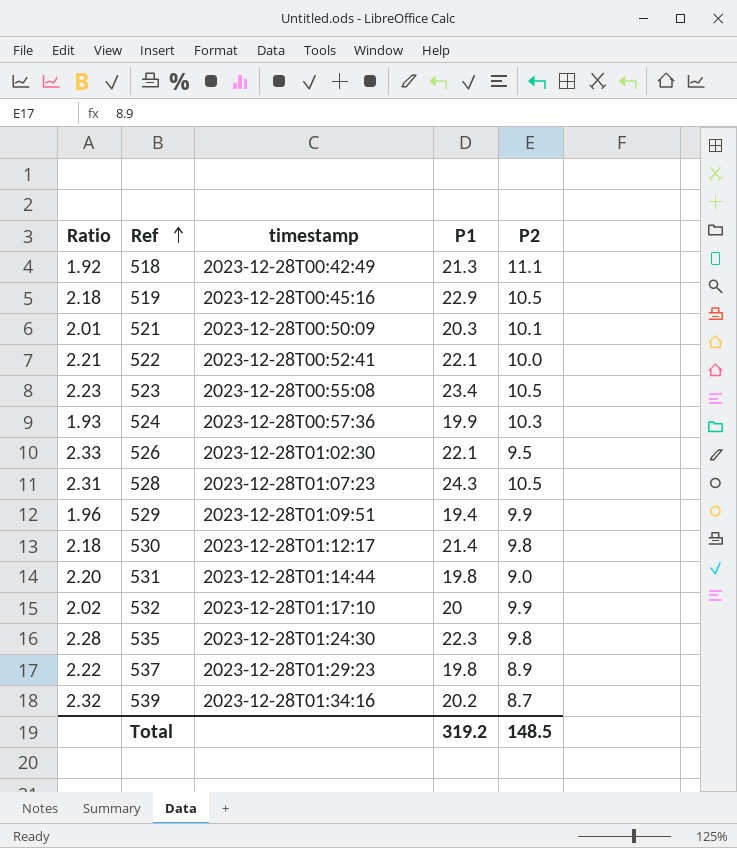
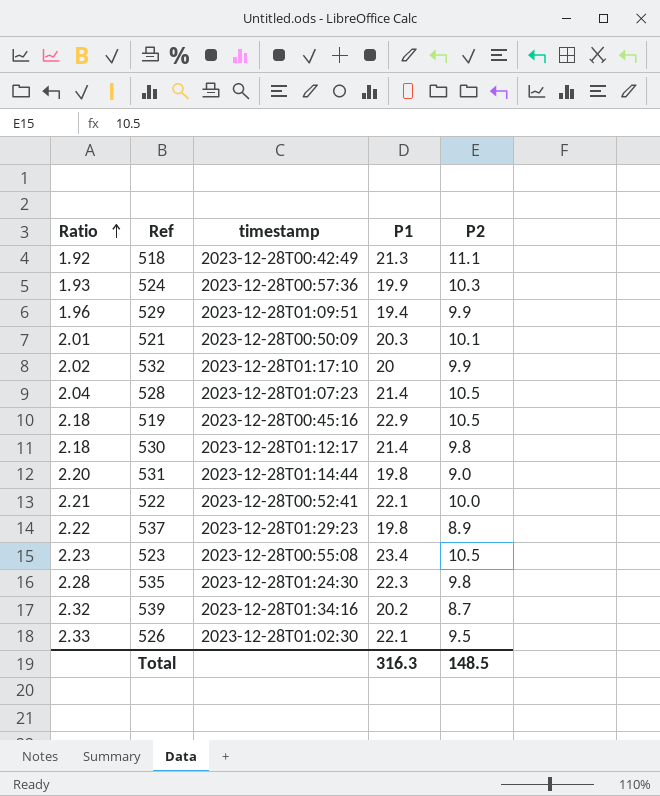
row order: Ref ascending -> Ratio ascending
528 | Ratio: 2.31 -> 2.04
528 | P1: 24.3 -> 21.4
Total | P1: 319.2 -> 316.3

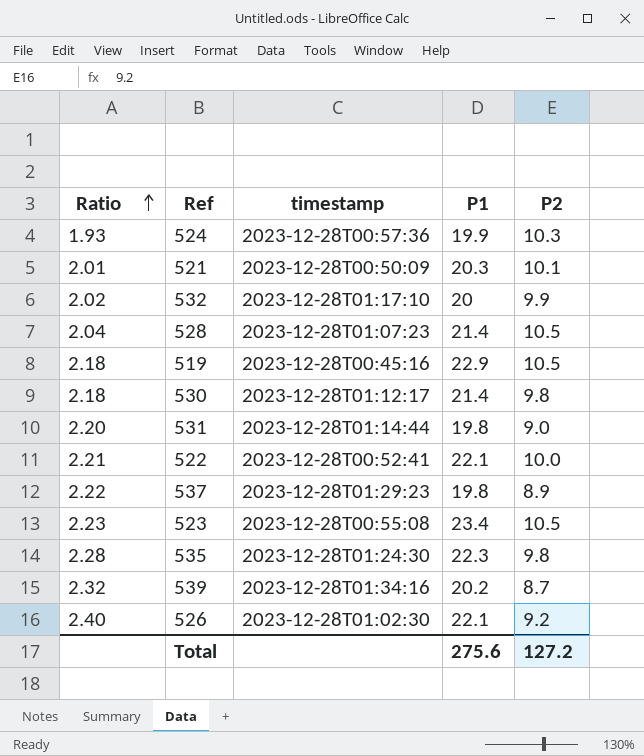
row 518: 1.92 | 2023-12-28T00:42:49 | 21.3 | 11.1 -> none
row 529: 1.96 | 2023-12-28T01:09:51 | 19.4 | 9.9 -> none
526 | Ratio: 2.33 -> 2.40
526 | P2: 9.5 -> 9.2
Total | P1: 316.3 -> 275.6
Total | P2: 148.5 -> 127.2

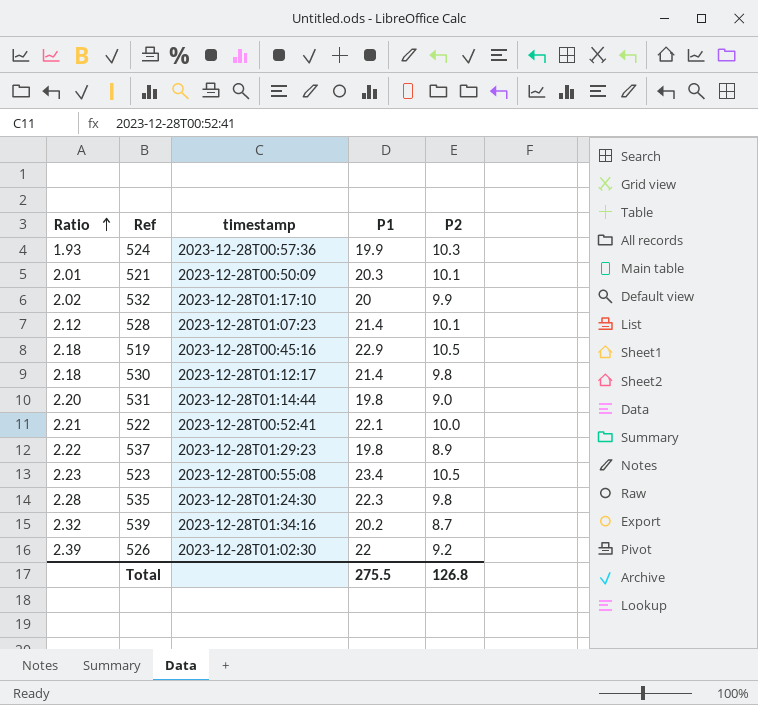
528 | Ratio: 2.04 -> 2.12
528 | P2: 10.5 -> 10.1
526 | Ratio: 2.40 -> 2.39
526 | P1: 22.1 -> 22
Total | P1: 275.6 -> 275.5
Total | P2: 127.2 -> 126.8

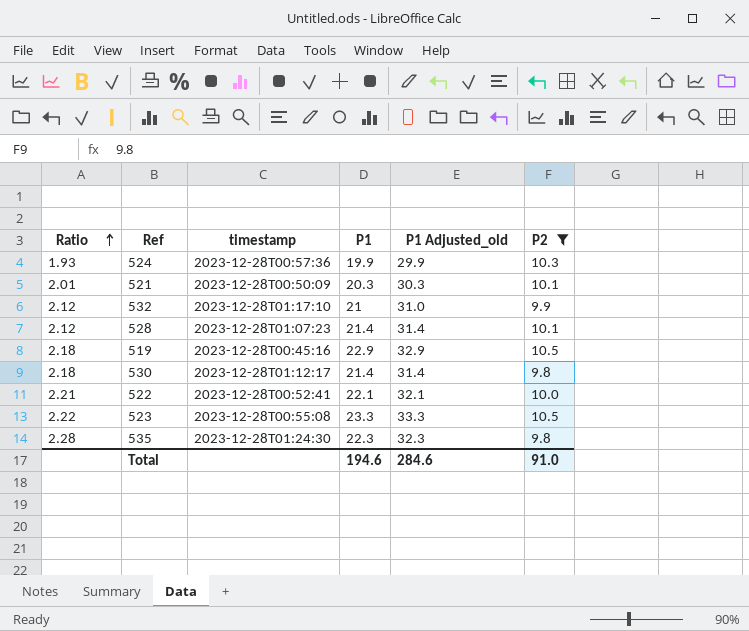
filter: none -> P2 >= 9.8
column P1 Adjusted_old | formula: none -> [P1] + 10
532 | Ratio: 2.02 -> 2.12
532 | P1: 20 -> 21
523 | Ratio: 2.23 -> 2.22
523 | P1: 23.4 -> 23.3
Total | P1: 275.5 -> 194.6
Total | P2: 126.8 -> 91.0

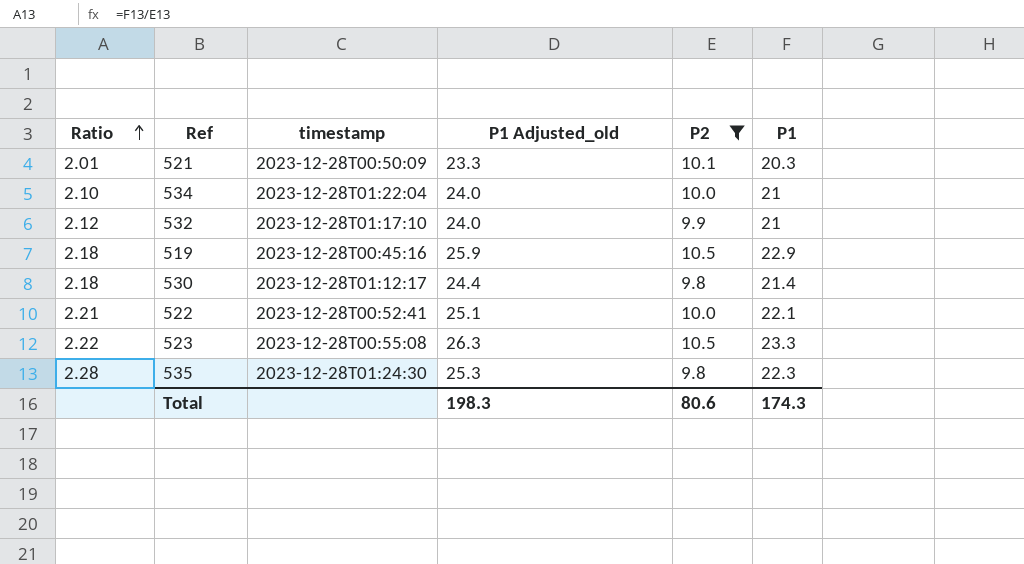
column P1 Adjusted_old | formula: [P1] + 10 -> [P1] + 3
column P1 | position: 4 -> 6
row 524: 1.93 | 2023-12-28T00:57:36 | 19.9 | 29.9 | 10.3 -> none
row 528: 2.12 | 2023-12-28T01:07:23 | 21.4 | 31.4 | 10.1 -> none
row 534: none -> 2.10 | 2023-12-28T01:22:04 | 24.0 | 10.0 | 21
Total | P1 Adjusted_old: 284.6 -> 198.3
Total | P2: 91.0 -> 80.6
Total | P1: 194.6 -> 174.3

